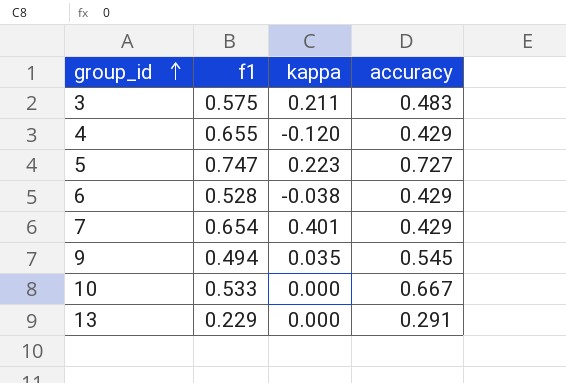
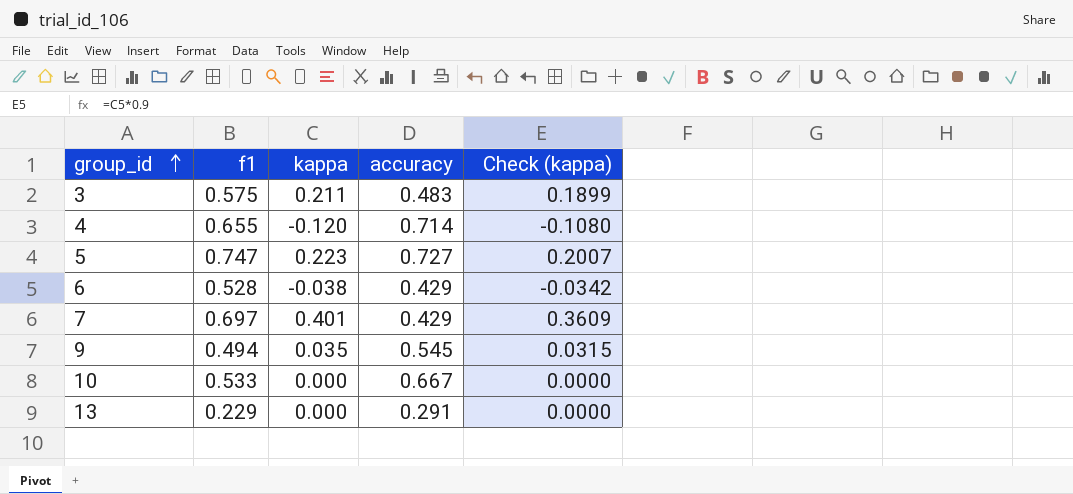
column Check (kappa) | formula: none -> [kappa] * 0.9
4 | accuracy: 0.429 -> 0.714
7 | f1: 0.654 -> 0.697

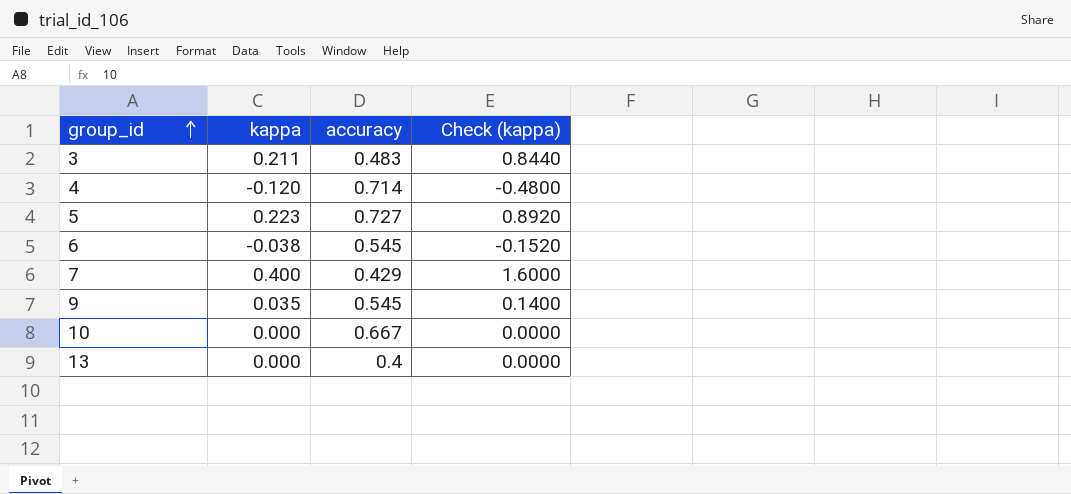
column f1 | position: 2 -> none
column Check (kappa) | formula: [kappa] * 0.9 -> [kappa] * 4
6 | accuracy: 0.429 -> 0.545
7 | kappa: 0.401 -> 0.400
13 | accuracy: 0.291 -> 0.4

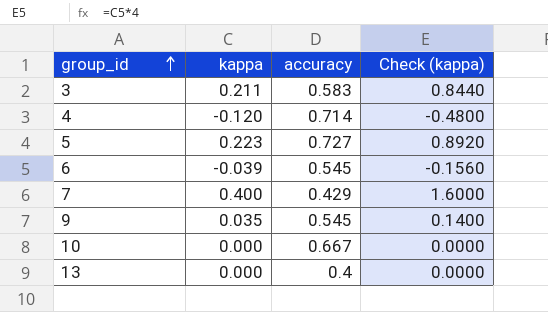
3 | accuracy: 0.483 -> 0.583
6 | kappa: -0.038 -> -0.039
6 | Check (kappa): -0.1520 -> -0.1560

